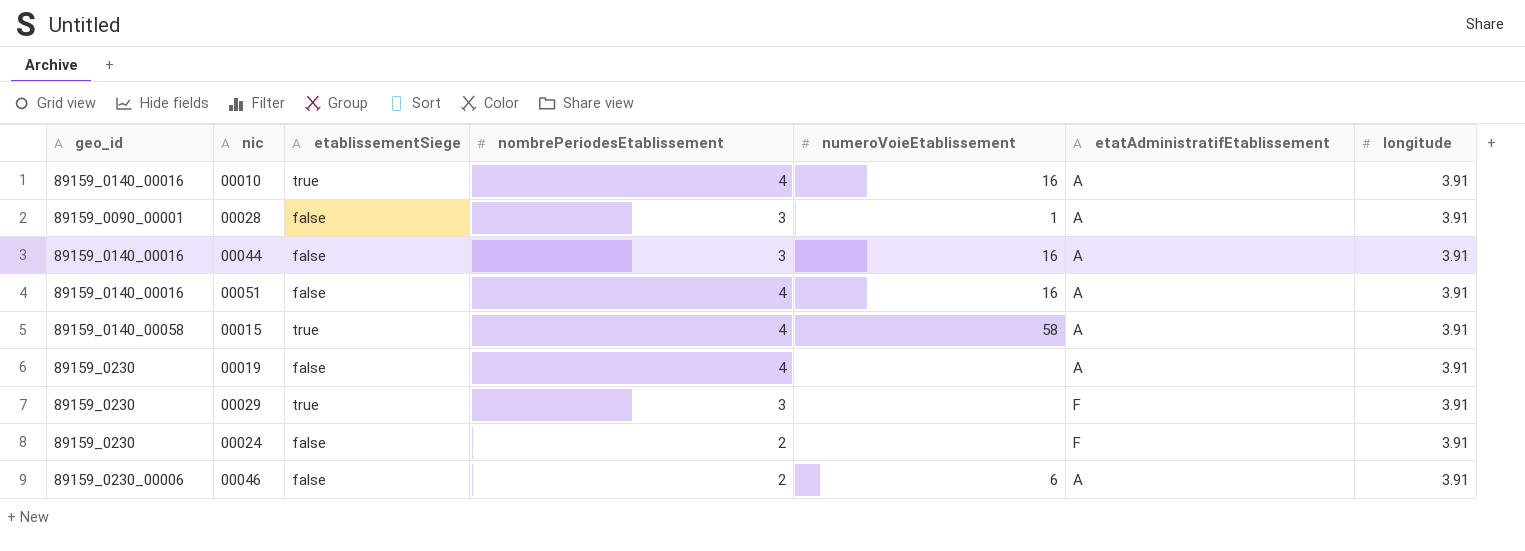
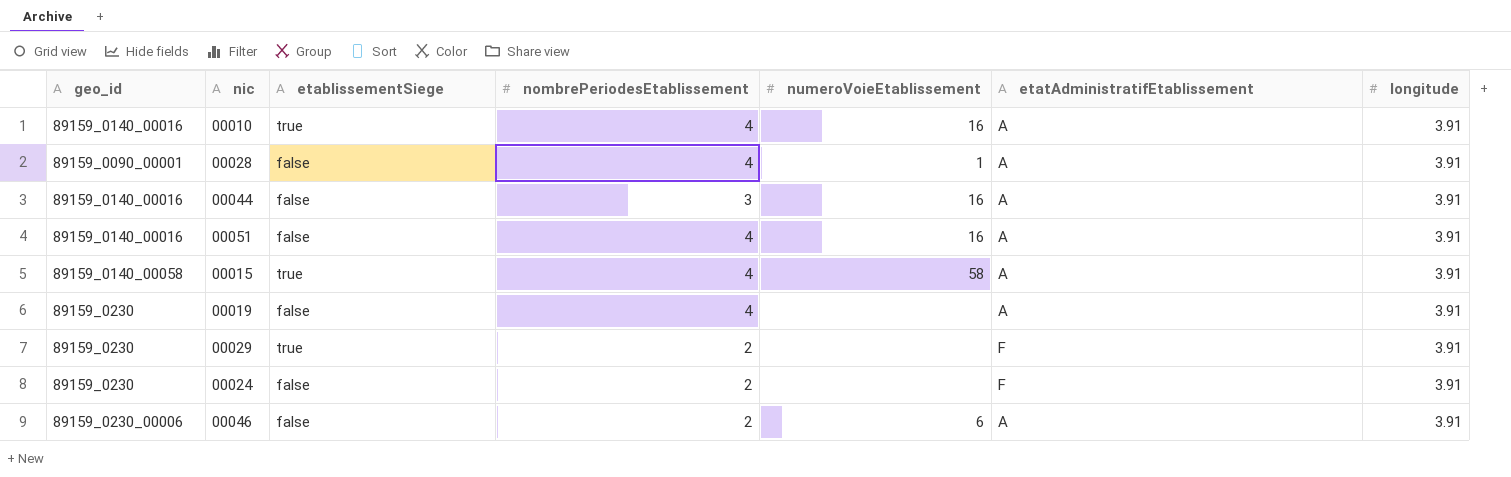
00028 | nombrePeriodesEtablissement: 3 -> 4
00029 | nombrePeriodesEtablissement: 3 -> 2

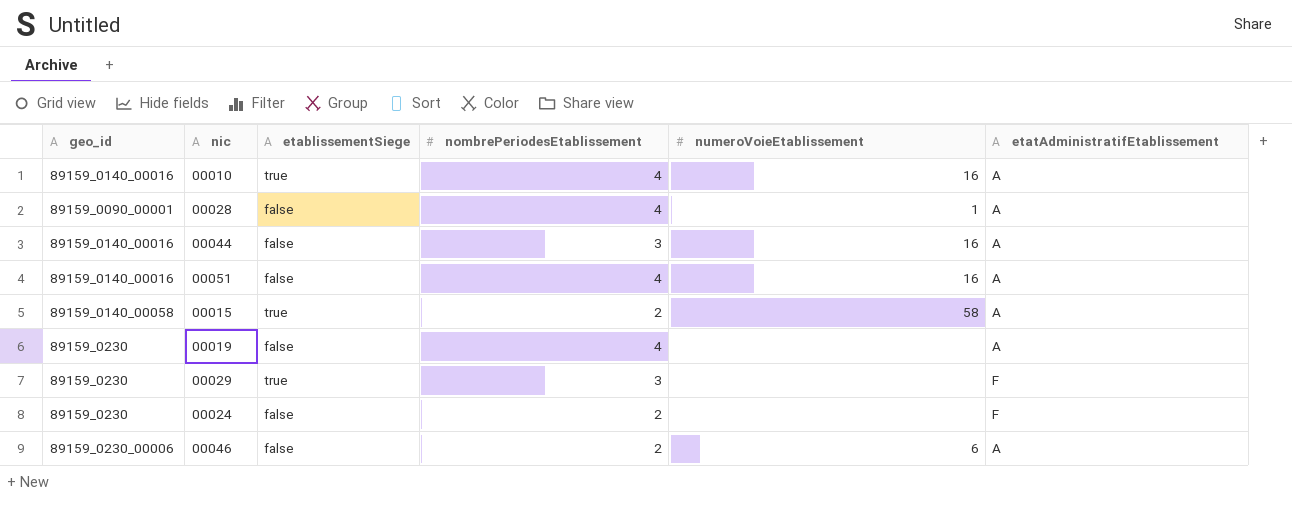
column longitude | position: 7 -> none
00015 | nombrePeriodesEtablissement: 4 -> 2
00029 | nombrePeriodesEtablissement: 2 -> 3

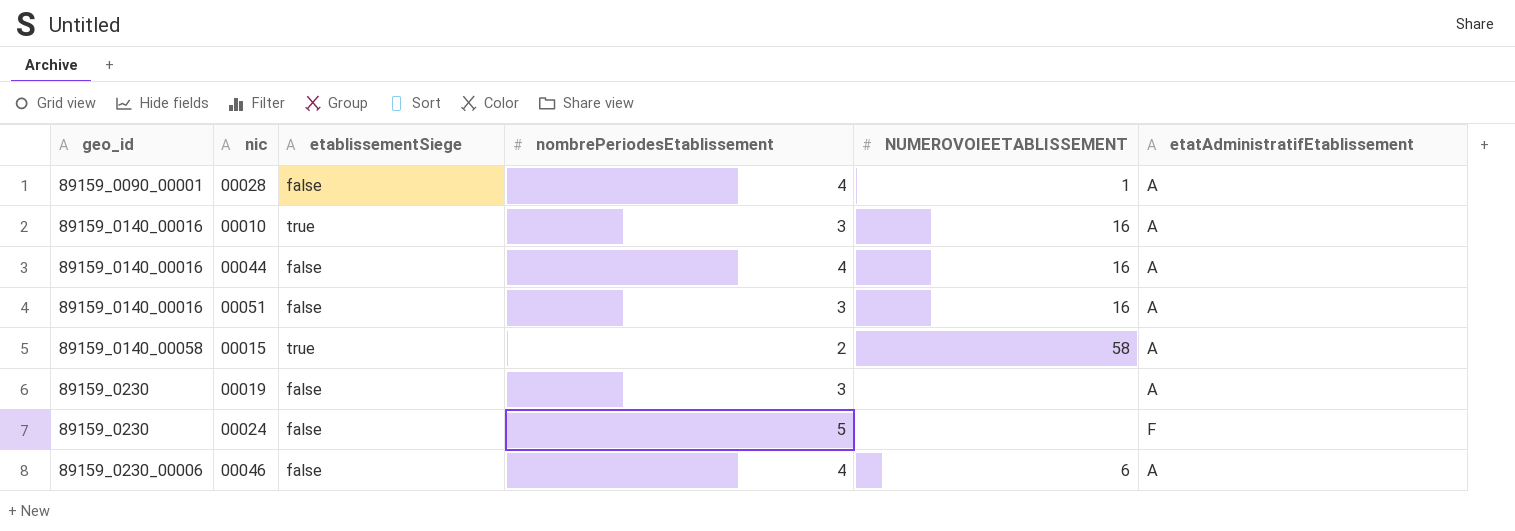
row order: none -> geo_id ascending
column name: numeroVoieEtablissement -> NUMEROVOIEETABLISSEMENT
row 00029: 89159_0230 | true | 3 | none | F -> none
00010 | nombrePeriodesEtablissement: 4 -> 3
00044 | nombrePeriodesEtablissement: 3 -> 4
00051 | nombrePeriodesEtablissement: 4 -> 3
00019 | nombrePeriodesEtablissement: 4 -> 3
00024 | nombrePeriodesEtablissement: 2 -> 5
00046 | nombrePeriodesEtablissement: 2 -> 4

